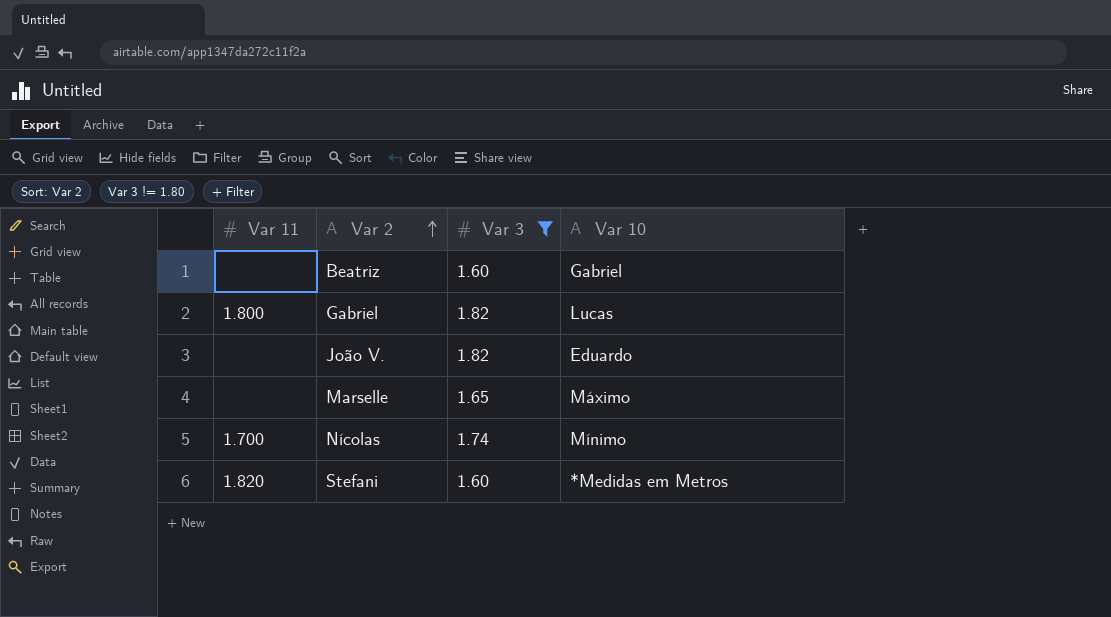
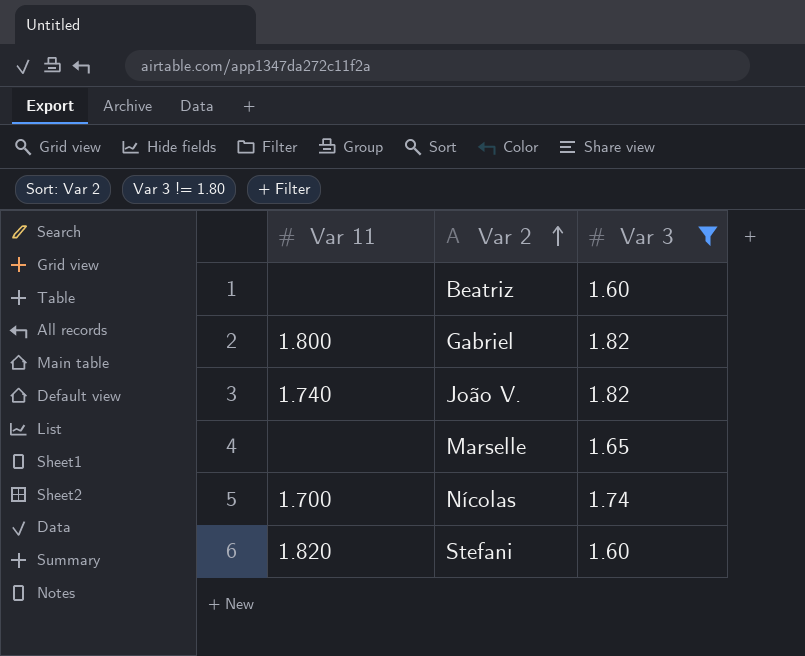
column Var 10 | position: 4 -> none
João V. | Var 11: none -> 1.740

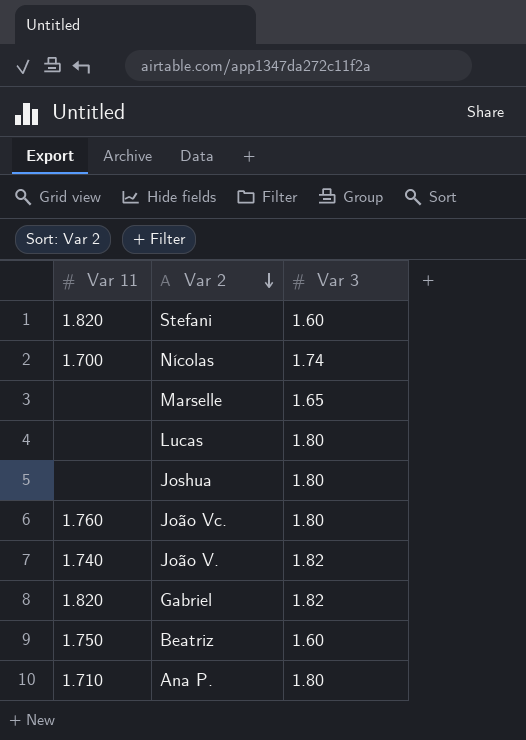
filter: Var 3 != 1.80 -> none
row order: Var 2 ascending -> Var 2 descending
Gabriel | Var 11: 1.800 -> 1.820
Beatriz | Var 11: none -> 1.750

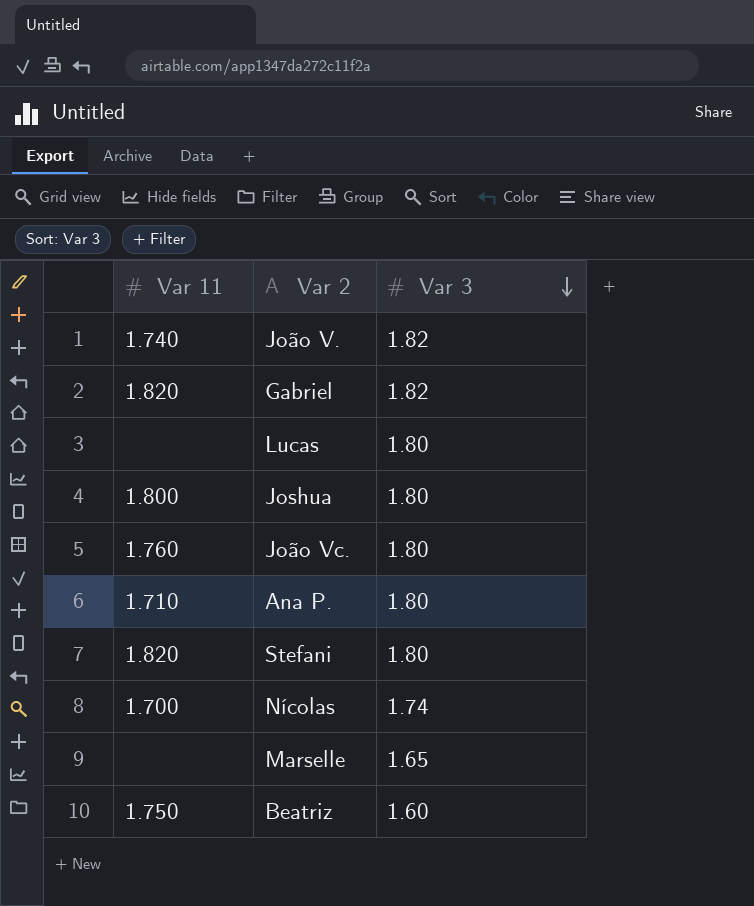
row order: Var 2 descending -> Var 3 descending
Joshua | Var 11: none -> 1.800
Stefani | Var 3: 1.60 -> 1.80

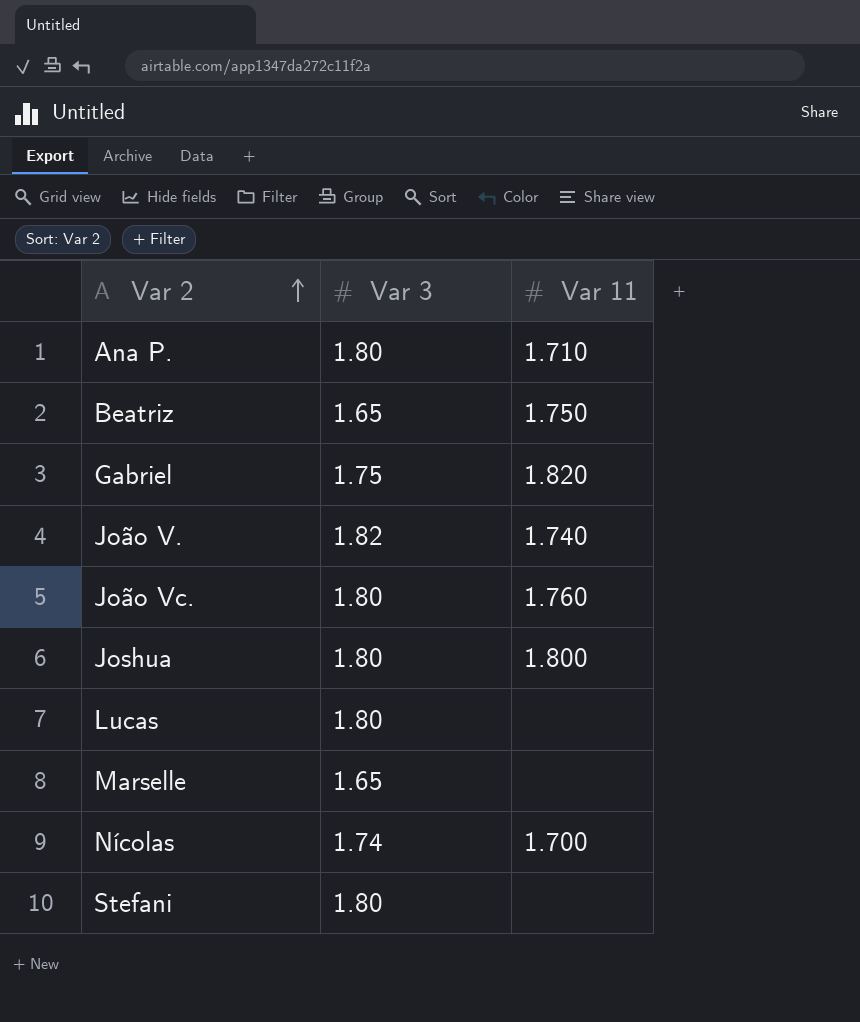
row order: Var 3 descending -> Var 2 ascending
column Var 11 | position: 1 -> 3
Beatriz | Var 3: 1.60 -> 1.65
Gabriel | Var 3: 1.82 -> 1.75
Stefani | Var 11: 1.820 -> none

